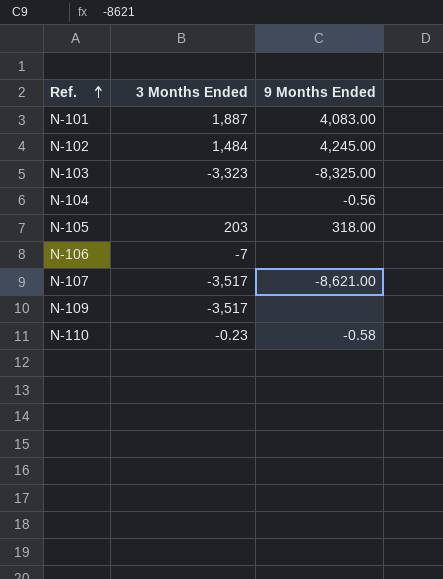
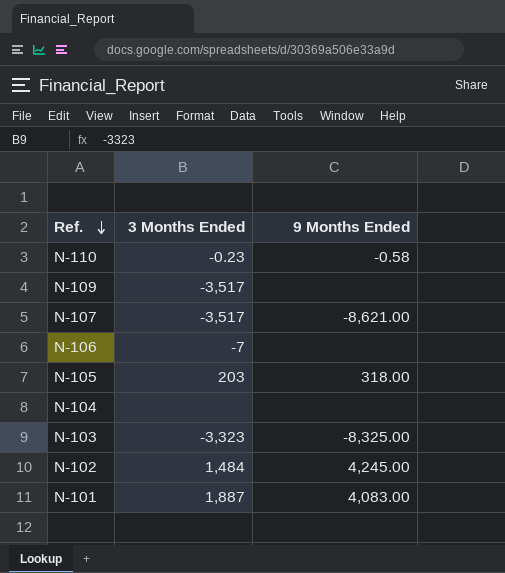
row order: Ref. ascending -> Ref. descending
N-104 | 9 Months Ended: -0.56 -> none

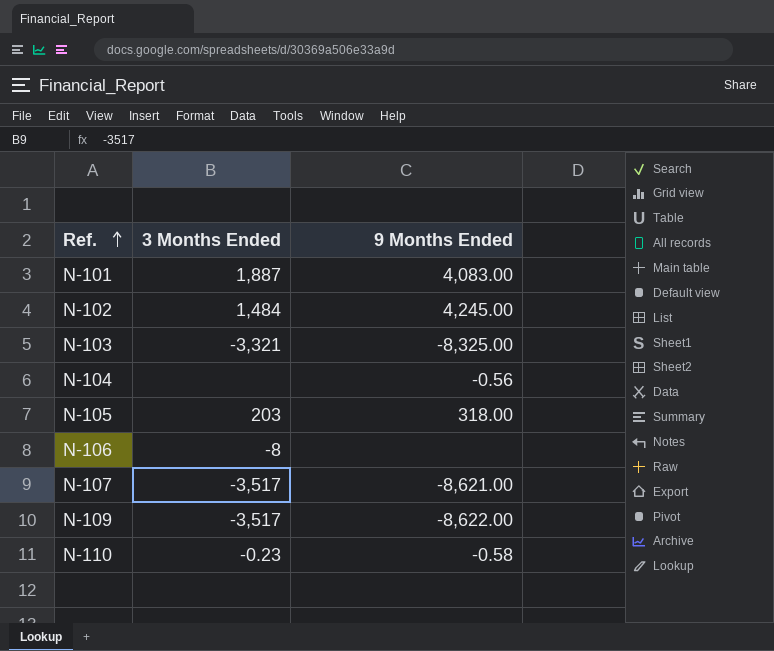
row order: Ref. descending -> Ref. ascending
N-103 | 3 Months Ended: -3,323 -> -3,321
N-104 | 9 Months Ended: none -> -0.56
N-106 | 3 Months Ended: -7 -> -8
N-109 | 9 Months Ended: none -> -8,622.00

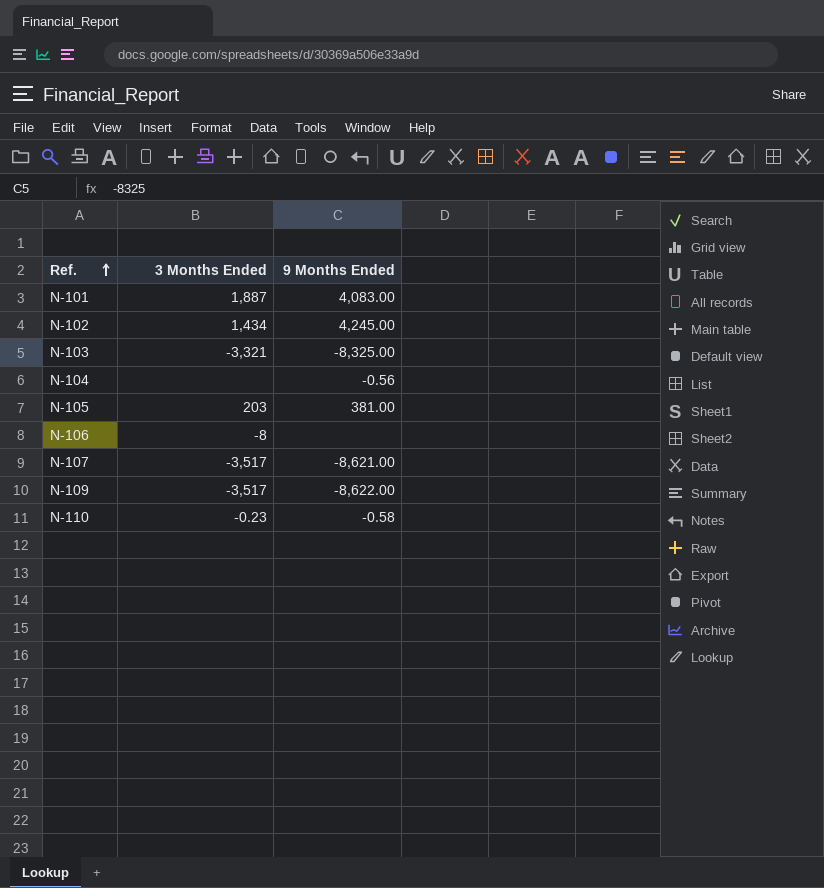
N-102 | 3 Months Ended: 1,484 -> 1,434
N-105 | 9 Months Ended: 318.00 -> 381.00

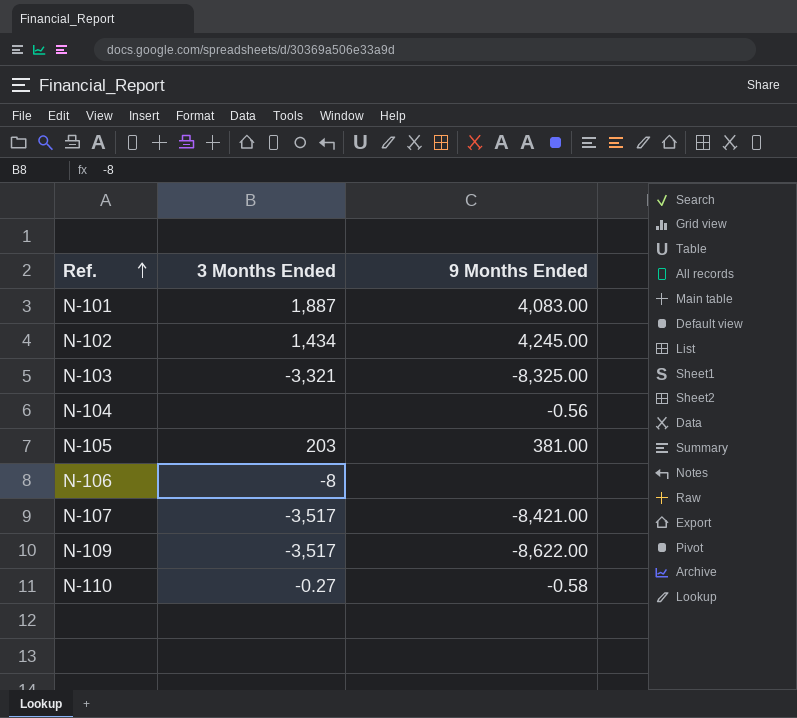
N-107 | 9 Months Ended: -8,621.00 -> -8,421.00
N-110 | 3 Months Ended: -0.23 -> -0.27

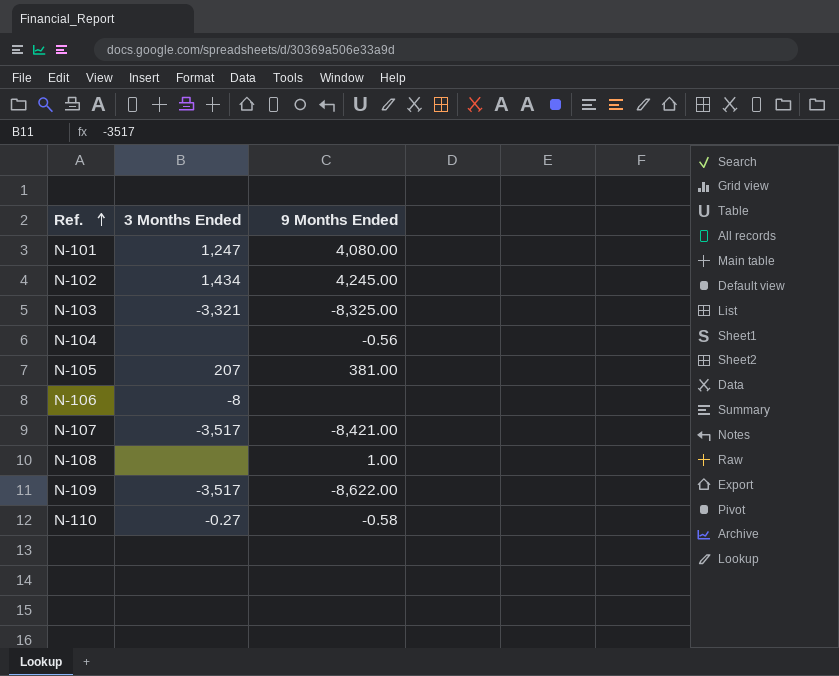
N-101 | 3 Months Ended: 1,887 -> 1,247
N-101 | 9 Months Ended: 4,083.00 -> 4,080.00
N-105 | 3 Months Ended: 203 -> 207
row N-108: none -> none | 1.00

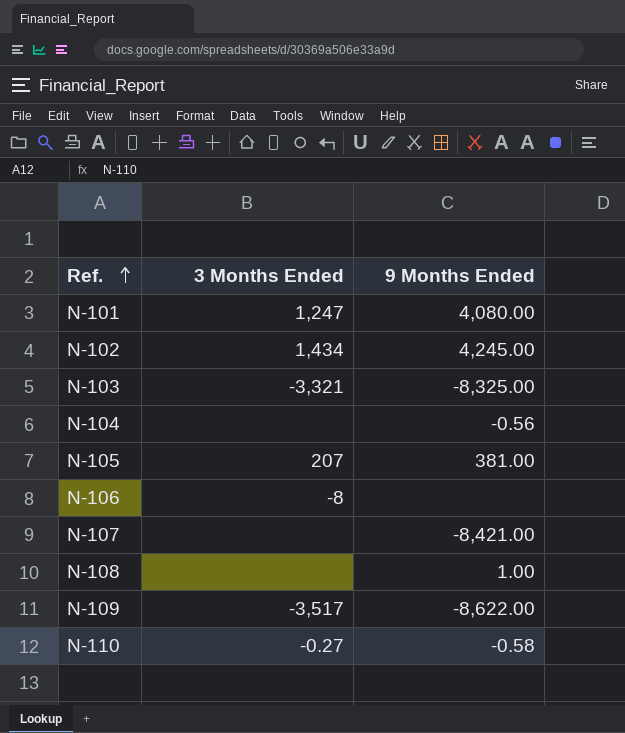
N-107 | 3 Months Ended: -3,517 -> none

